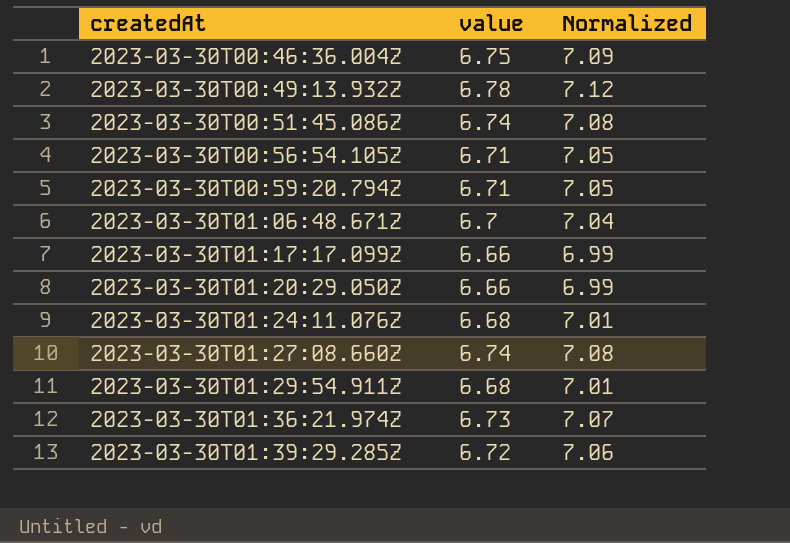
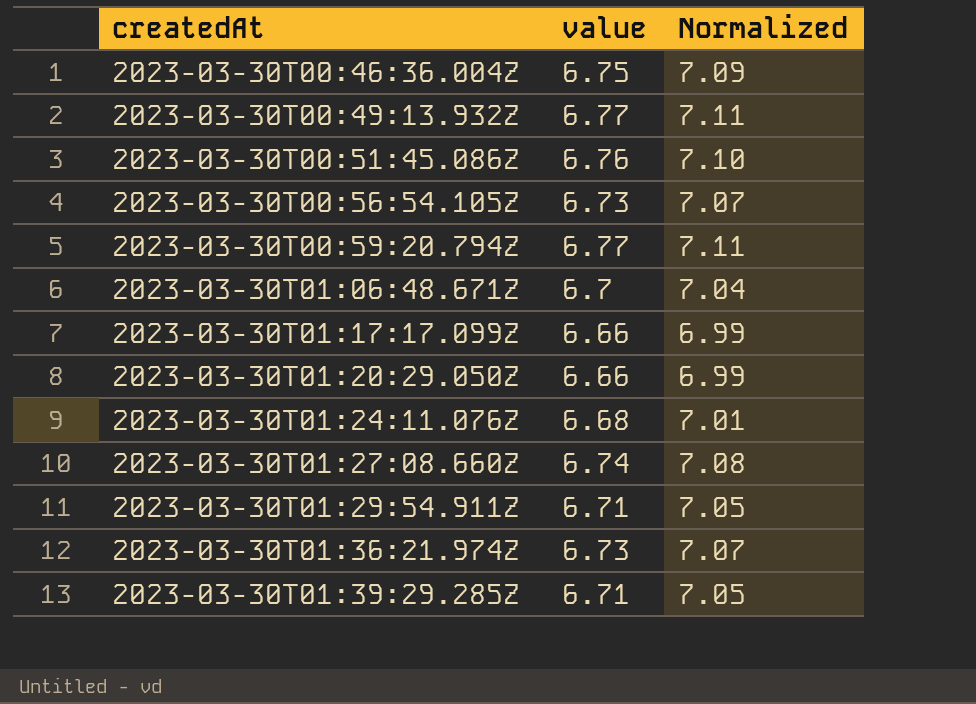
2023-03-30T00:49:13.932Z | value: 6.78 -> 6.77
2023-03-30T00:49:13.932Z | Normalized: 7.12 -> 7.11
2023-03-30T00:51:45.086Z | value: 6.74 -> 6.76
2023-03-30T00:51:45.086Z | Normalized: 7.08 -> 7.10
2023-03-30T00:56:54.105Z | value: 6.71 -> 6.73
2023-03-30T00:56:54.105Z | Normalized: 7.05 -> 7.07
2023-03-30T00:59:20.794Z | value: 6.71 -> 6.77
2023-03-30T00:59:20.794Z | Normalized: 7.05 -> 7.11
2023-03-30T01:29:54.911Z | value: 6.68 -> 6.71
2023-03-30T01:29:54.911Z | Normalized: 7.01 -> 7.05
2023-03-30T01:39:29.285Z | value: 6.72 -> 6.71
2023-03-30T01:39:29.285Z | Normalized: 7.06 -> 7.05

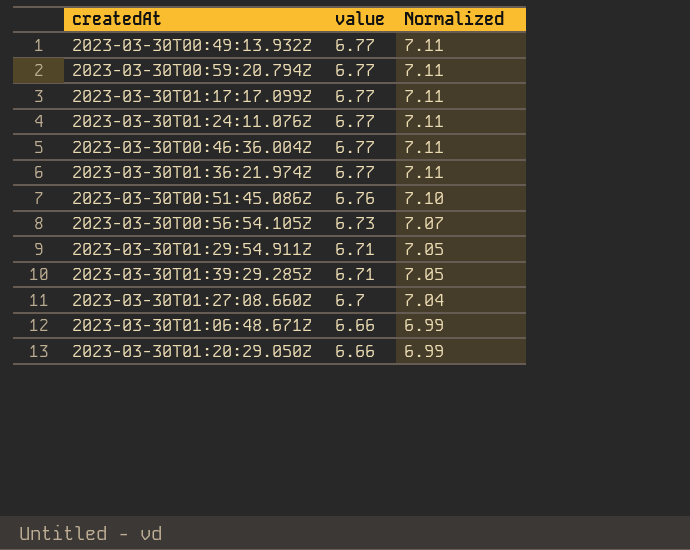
row order: createdAt ascending -> value descending
2023-03-30T01:17:17.099Z | value: 6.66 -> 6.77
2023-03-30T01:17:17.099Z | Normalized: 6.99 -> 7.11
2023-03-30T01:24:11.076Z | value: 6.68 -> 6.77
2023-03-30T01:24:11.076Z | Normalized: 7.01 -> 7.11
2023-03-30T00:46:36.004Z | value: 6.75 -> 6.77
2023-03-30T00:46:36.004Z | Normalized: 7.09 -> 7.11
2023-03-30T01:36:21.974Z | value: 6.73 -> 6.77
2023-03-30T01:36:21.974Z | Normalized: 7.07 -> 7.11
2023-03-30T01:27:08.660Z | value: 6.74 -> 6.7
2023-03-30T01:27:08.660Z | Normalized: 7.08 -> 7.04
2023-03-30T01:06:48.671Z | value: 6.7 -> 6.66
2023-03-30T01:06:48.671Z | Normalized: 7.04 -> 6.99

